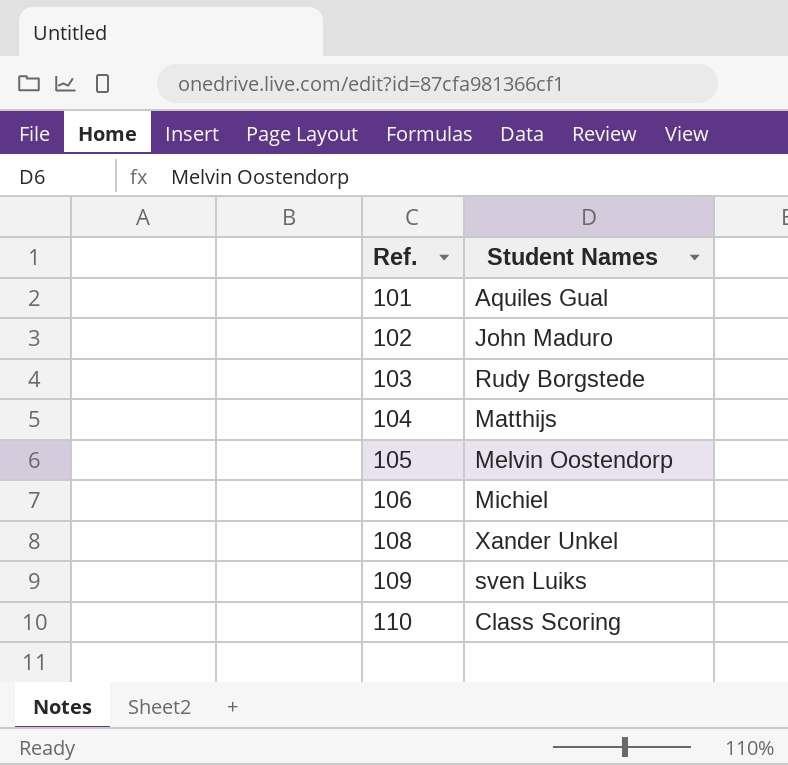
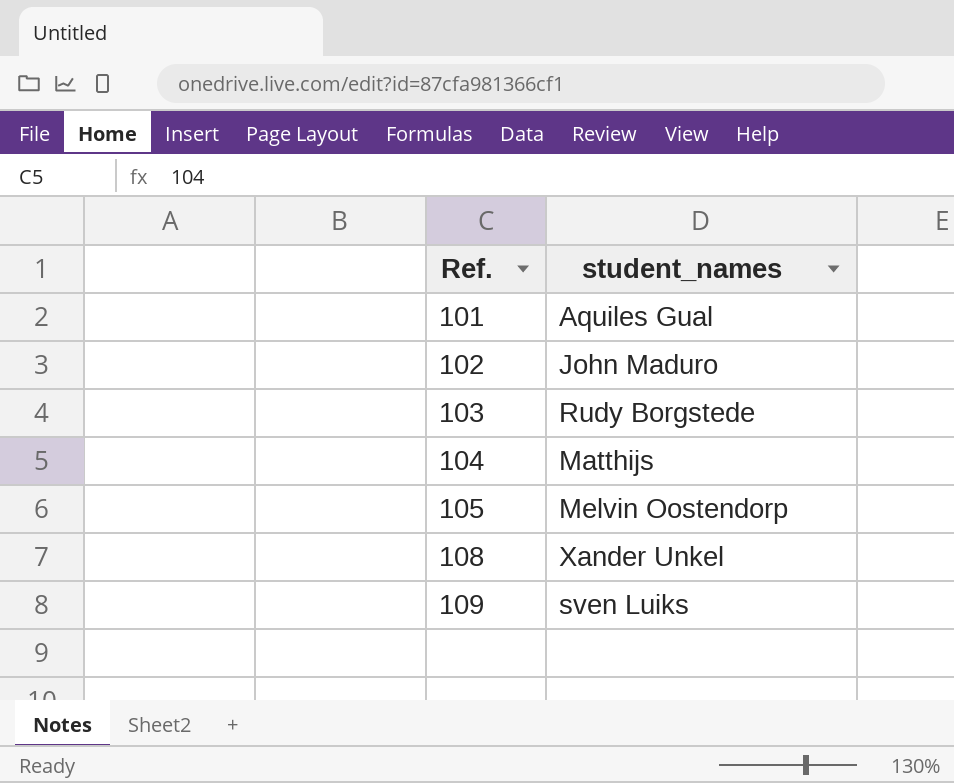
column name: Student Names -> student_names
row 106: Michiel -> none
row 110: Class Scoring -> none

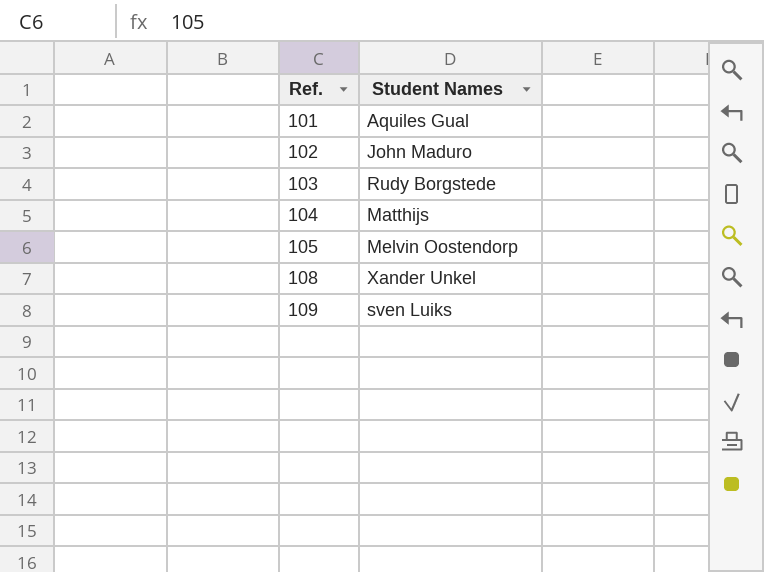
column name: student_names -> Student Names

